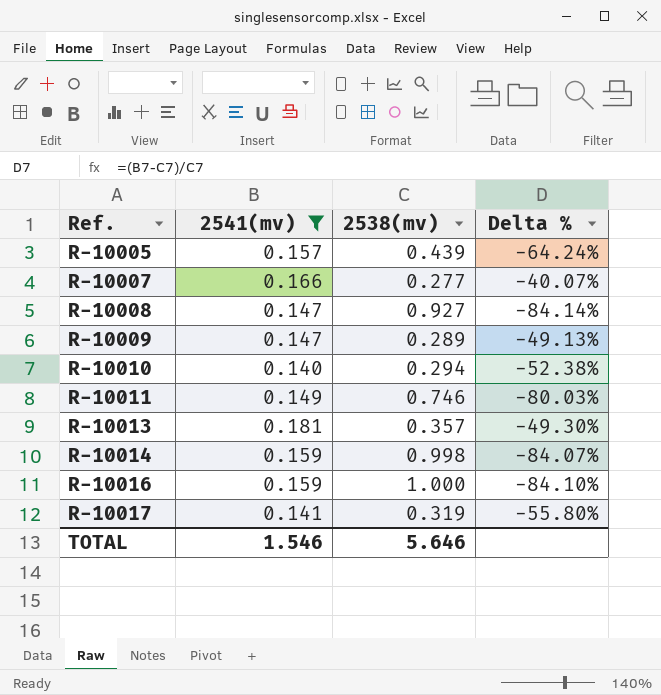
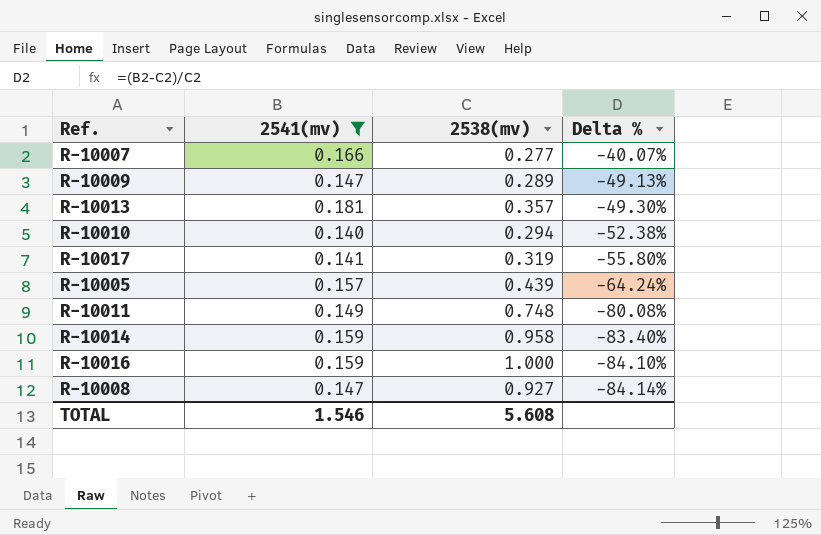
row order: Ref. ascending -> Delta % descending
R-10011 | 2538(mv): 0.746 -> 0.748
R-10011 | Delta %: -80.03% -> -80.08%
R-10014 | 2538(mv): 0.998 -> 0.958
R-10014 | Delta %: -84.07% -> -83.40%
TOTAL | 2538(mv): 5.646 -> 5.608

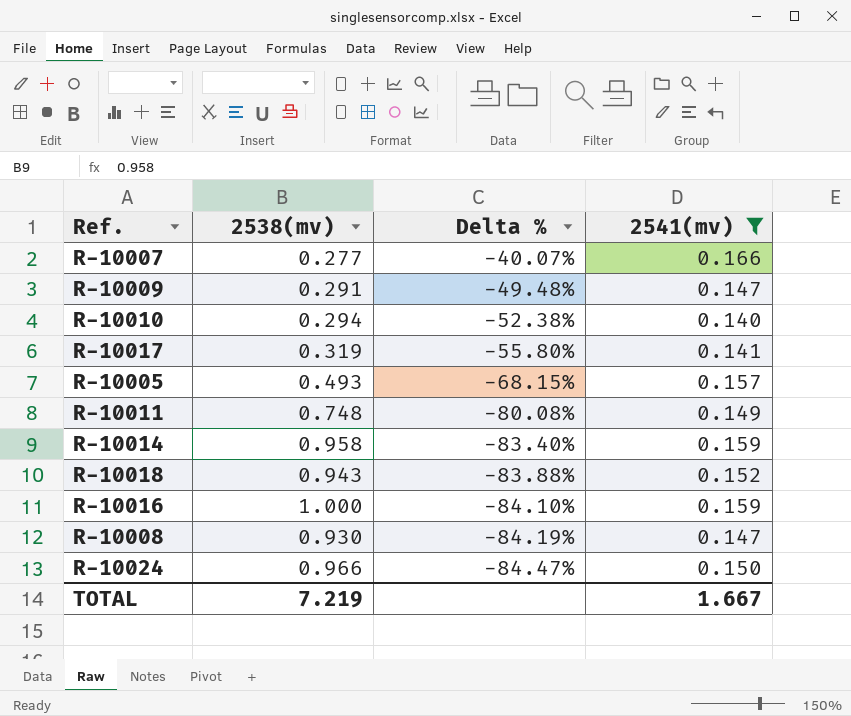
column 2541(mv) | position: 2 -> 4
row R-10013: 0.181 | 0.357 | -49.30% -> none
R-10009 | 2538(mv): 0.289 -> 0.291
R-10009 | Delta %: -49.13% -> -49.48%
R-10005 | 2538(mv): 0.439 -> 0.493
R-10005 | Delta %: -64.24% -> -68.15%
row R-10018: none -> 0.943 | -83.88% | 0.152
R-10008 | 2538(mv): 0.927 -> 0.930
R-10008 | Delta %: -84.14% -> -84.19%
row R-10024: none -> 0.966 | -84.47% | 0.150
TOTAL | 2538(mv): 5.608 -> 7.219
TOTAL | 2541(mv): 1.546 -> 1.667

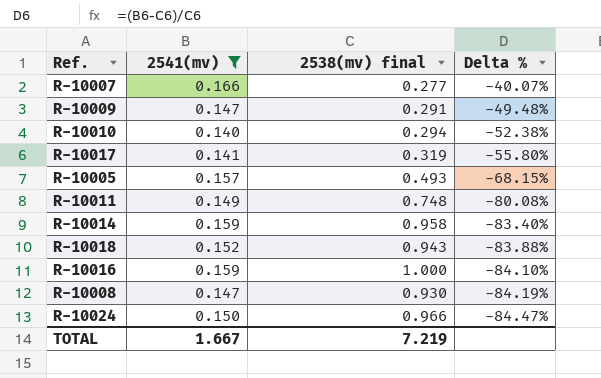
column 2541(mv) | position: 4 -> 2
column name: 2538(mv) -> 2538(mv) final

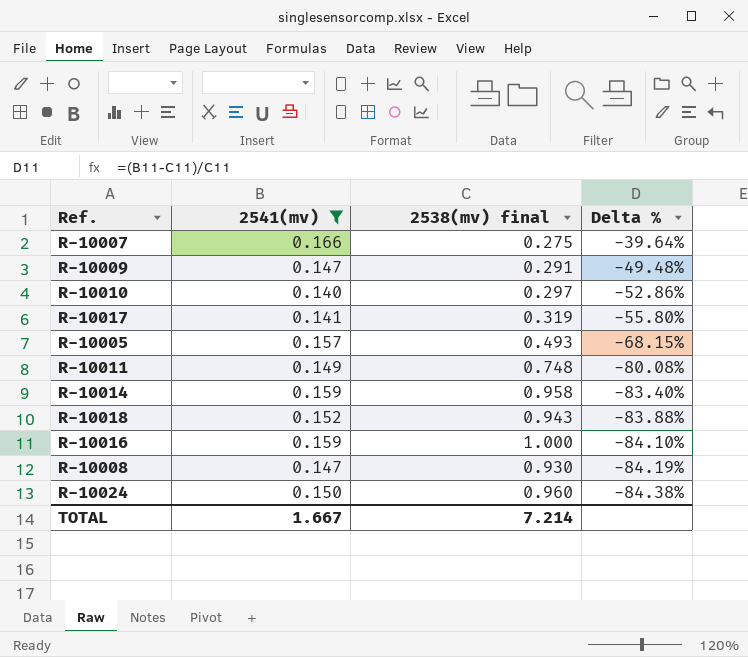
R-10007 | 2538(mv) final: 0.277 -> 0.275
R-10007 | Delta %: -40.07% -> -39.64%
R-10010 | 2538(mv) final: 0.294 -> 0.297
R-10010 | Delta %: -52.38% -> -52.86%
R-10024 | 2538(mv) final: 0.966 -> 0.960
R-10024 | Delta %: -84.47% -> -84.38%
TOTAL | 2538(mv) final: 7.219 -> 7.214

